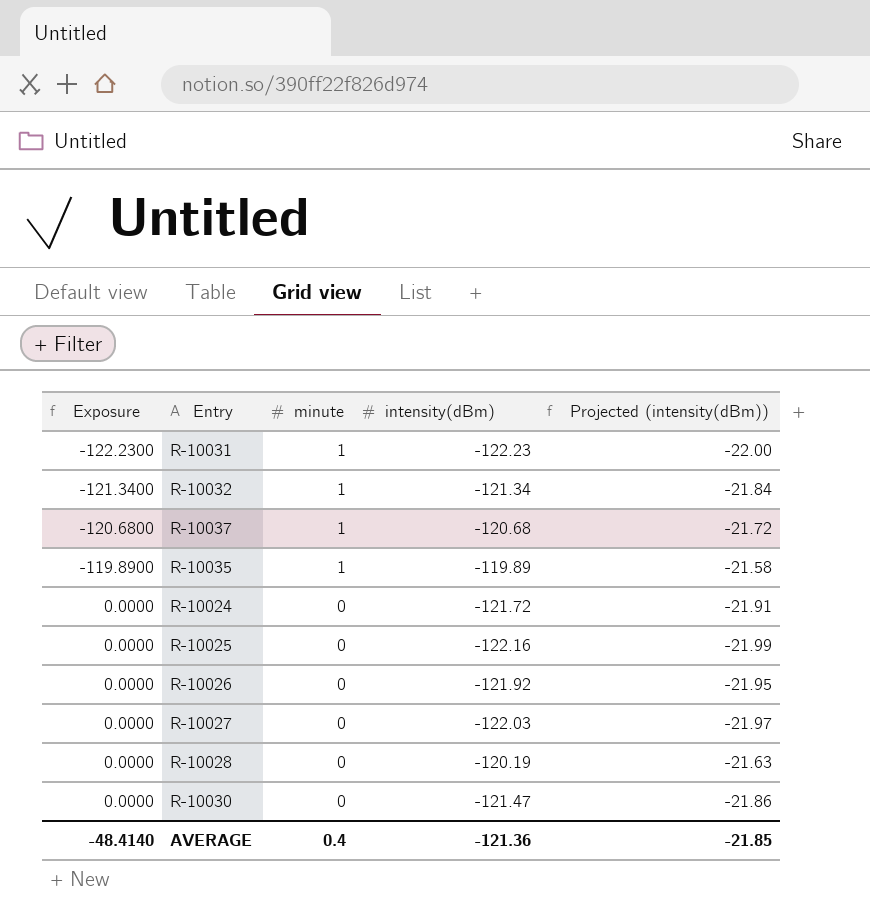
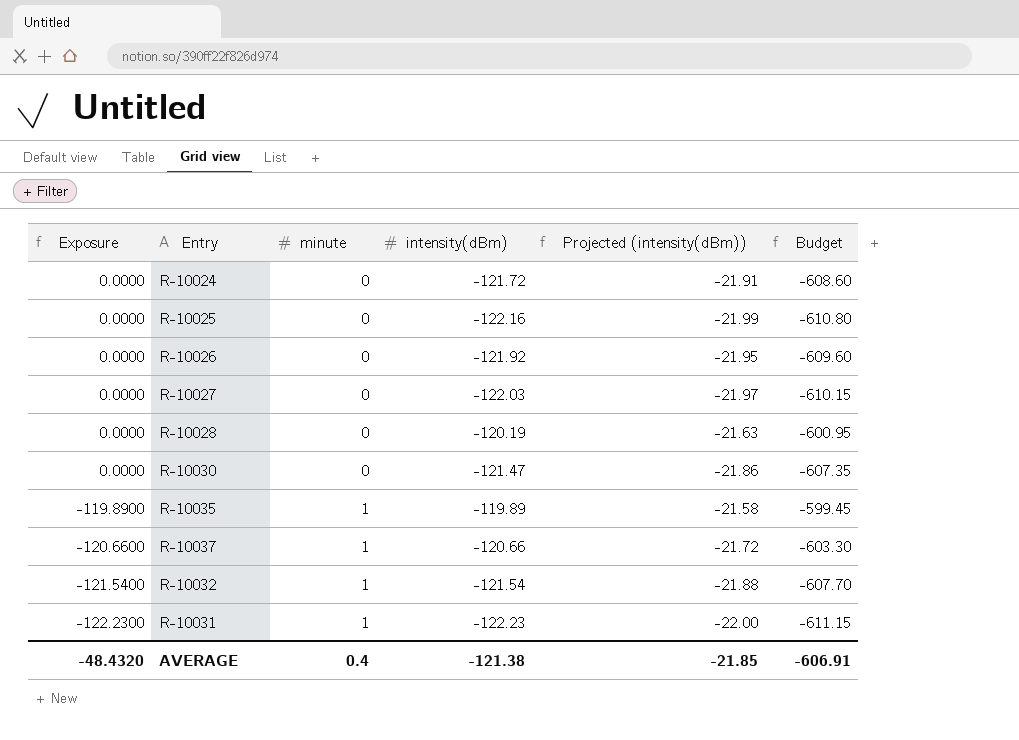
row order: Exposure ascending -> Exposure descending
column Budget | formula: none -> [intensity(dBm)] * 5
R-10037 | Exposure: -120.6800 -> -120.6600
R-10037 | intensity(dBm): -120.68 -> -120.66
R-10032 | Exposure: -121.3400 -> -121.5400
R-10032 | intensity(dBm): -121.34 -> -121.54
R-10032 | Projected (intensity(dBm)): -21.84 -> -21.88
AVERAGE | Exposure: -48.4140 -> -48.4320
AVERAGE | intensity(dBm): -121.36 -> -121.38

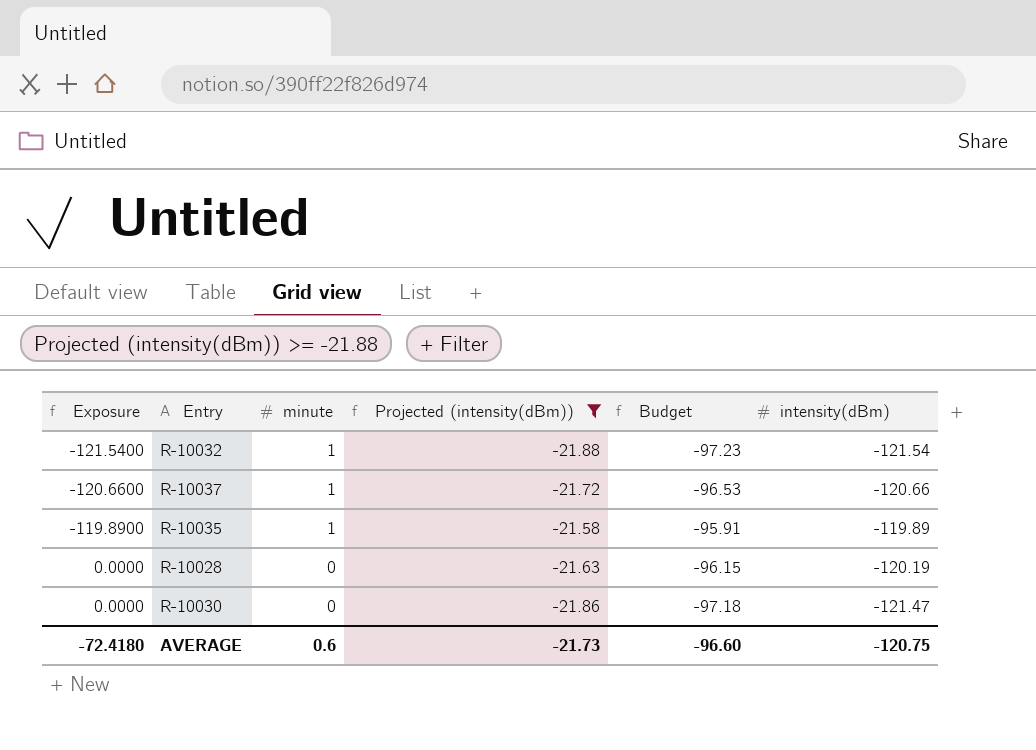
filter: none -> Projected (intensity(dBm)) >= -21.88
row order: Exposure descending -> Exposure ascending
column Budget | formula: [intensity(dBm)] * 5 -> [intensity(dBm)] * 0.8
column intensity(dBm) | position: 4 -> 6
AVERAGE | Exposure: -48.4320 -> -72.4180
AVERAGE | minute: 0.4 -> 0.6
AVERAGE | Projected (intensity(dBm)): -21.85 -> -21.73
AVERAGE | Budget: -606.91 -> -96.60
AVERAGE | intensity(dBm): -121.38 -> -120.75

